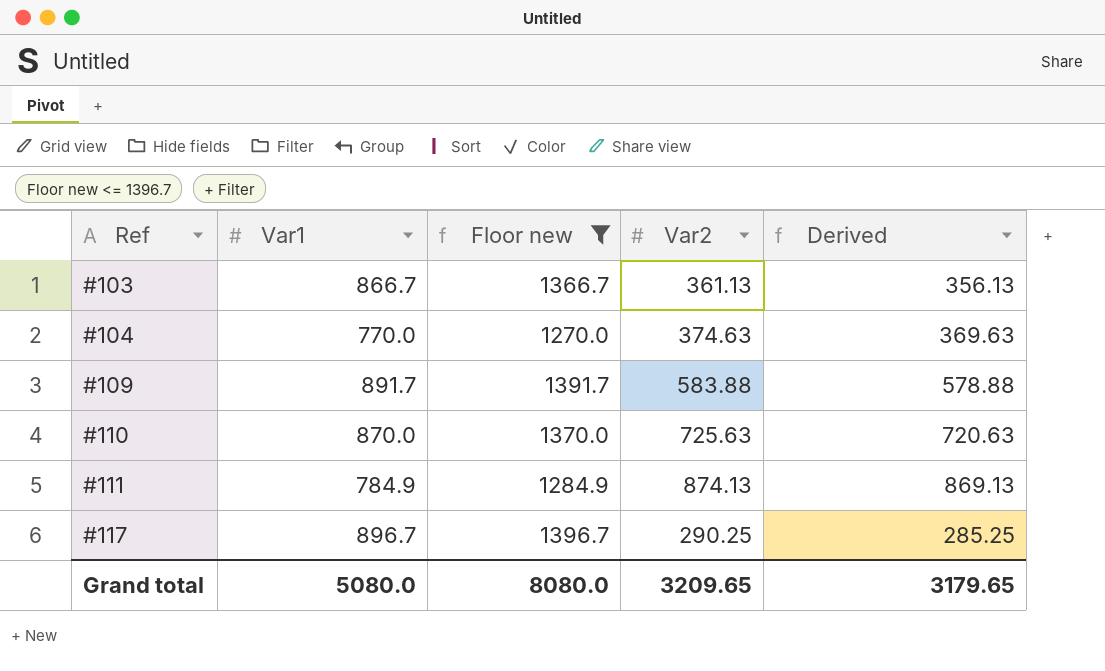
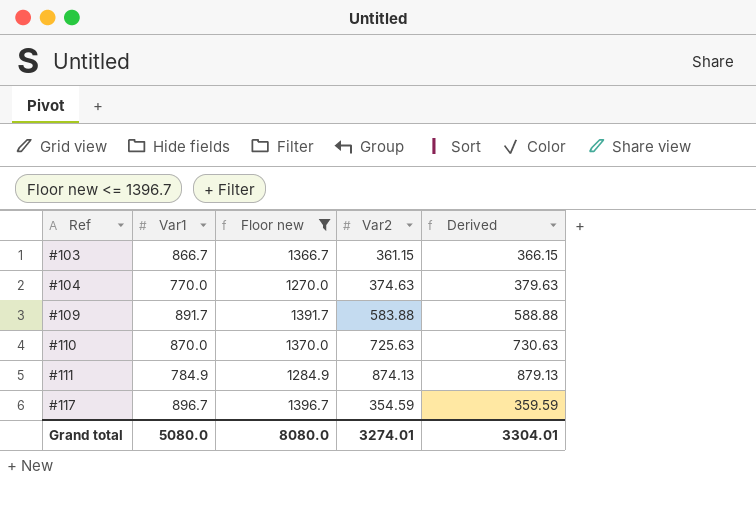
column Derived | formula: [Var2] - 5 -> [Var2] + 5
#103 | Var2: 361.13 -> 361.15
#117 | Var2: 290.25 -> 354.59
Grand total | Var2: 3209.65 -> 3274.01
Grand total | Derived: 3179.65 -> 3304.01

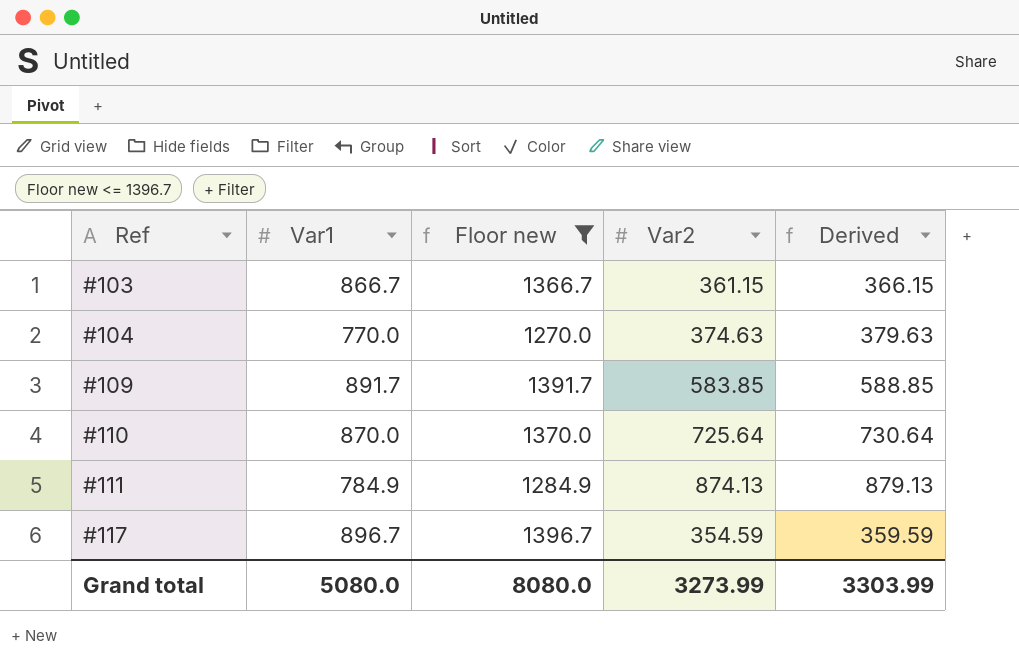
#109 | Var2: 583.88 -> 583.85
#109 | Derived: 588.88 -> 588.85
#110 | Var2: 725.63 -> 725.64
#110 | Derived: 730.63 -> 730.64
Grand total | Var2: 3274.01 -> 3273.99
Grand total | Derived: 3304.01 -> 3303.99

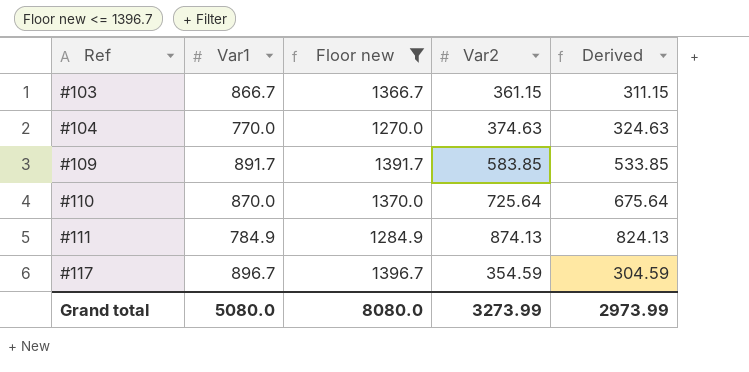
column Derived | formula: [Var2] + 5 -> [Var2] - 50
Grand total | Derived: 3303.99 -> 2973.99

